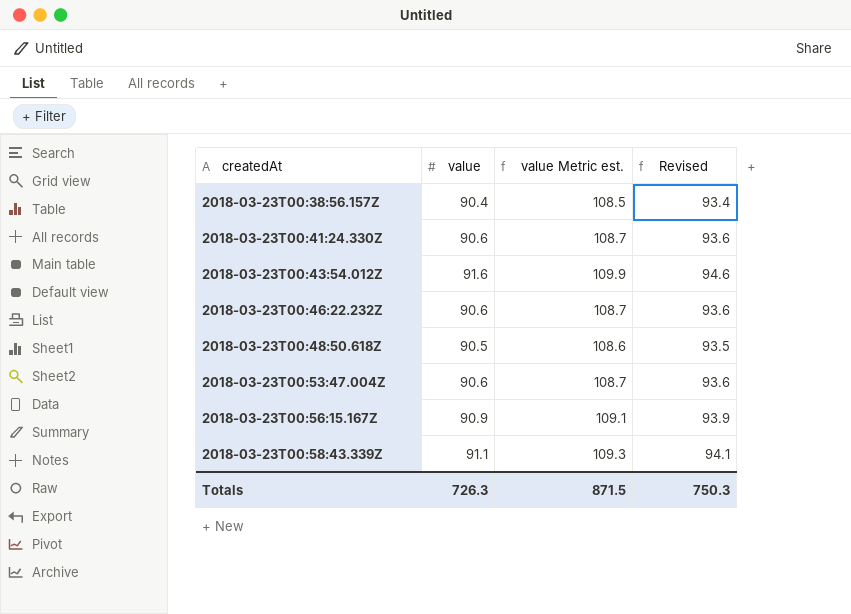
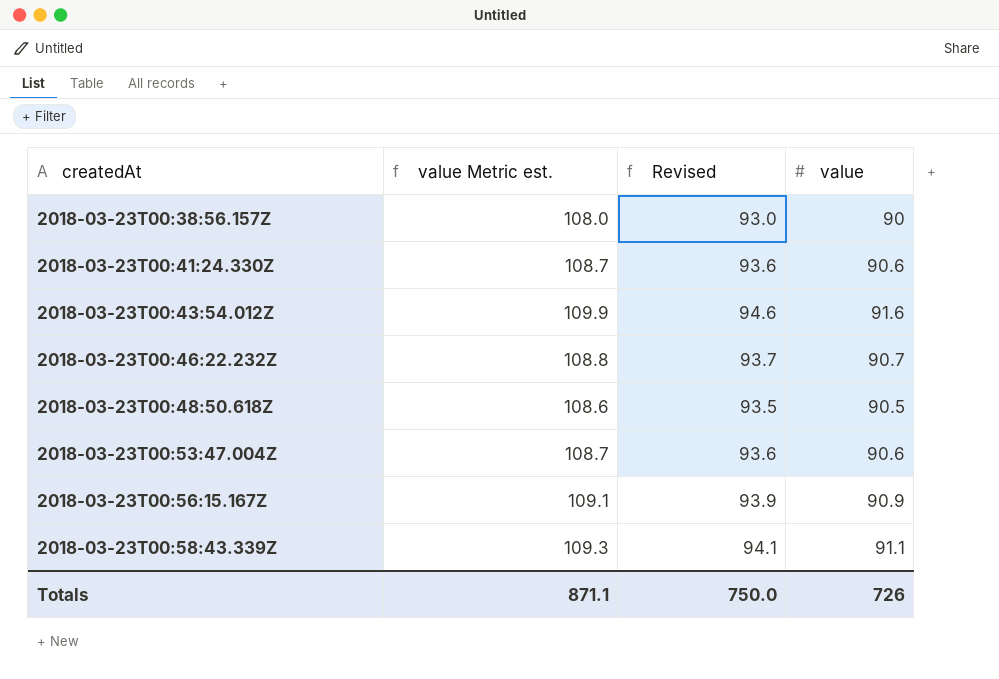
column value | position: 2 -> 4
2018-03-23T00:38:56.157Z | value Metric est.: 108.5 -> 108.0
2018-03-23T00:38:56.157Z | Revised: 93.4 -> 93.0
2018-03-23T00:38:56.157Z | value: 90.4 -> 90
2018-03-23T00:46:22.232Z | value Metric est.: 108.7 -> 108.8
2018-03-23T00:46:22.232Z | Revised: 93.6 -> 93.7
2018-03-23T00:46:22.232Z | value: 90.6 -> 90.7
Totals | value Metric est.: 871.5 -> 871.1
Totals | Revised: 750.3 -> 750.0
Totals | value: 726.3 -> 726

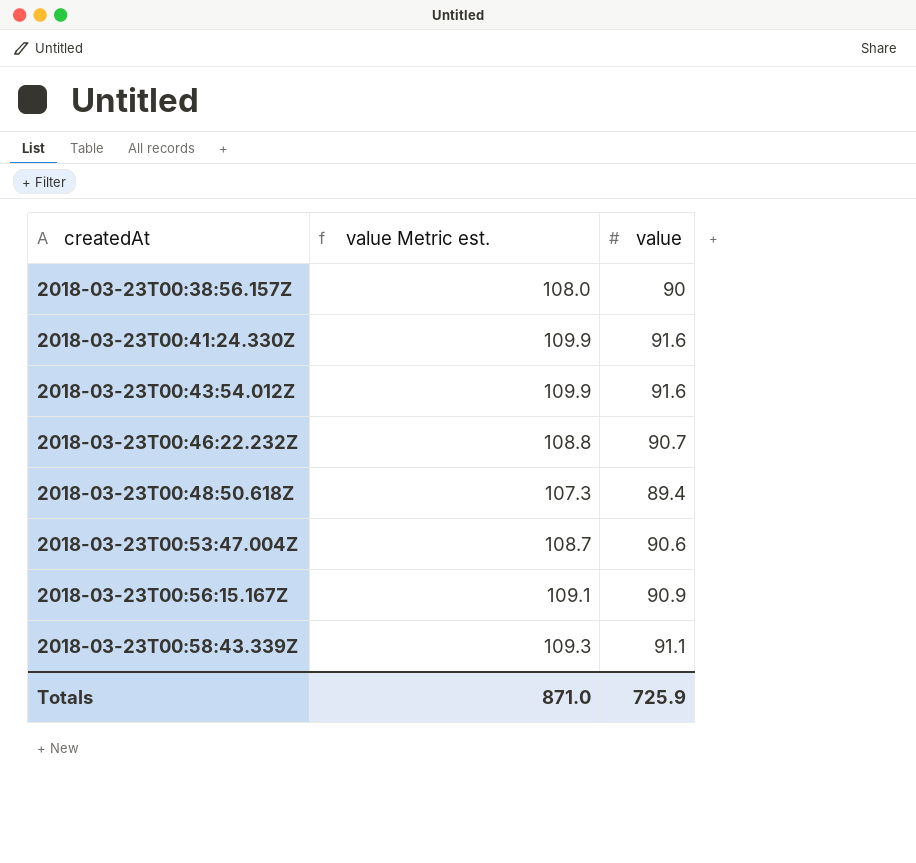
column Revised | formula: [value] + 3 -> none
2018-03-23T00:41:24.330Z | value Metric est.: 108.7 -> 109.9
2018-03-23T00:41:24.330Z | value: 90.6 -> 91.6
2018-03-23T00:48:50.618Z | value Metric est.: 108.6 -> 107.3
2018-03-23T00:48:50.618Z | value: 90.5 -> 89.4
Totals | value Metric est.: 871.1 -> 871.0
Totals | value: 726 -> 725.9

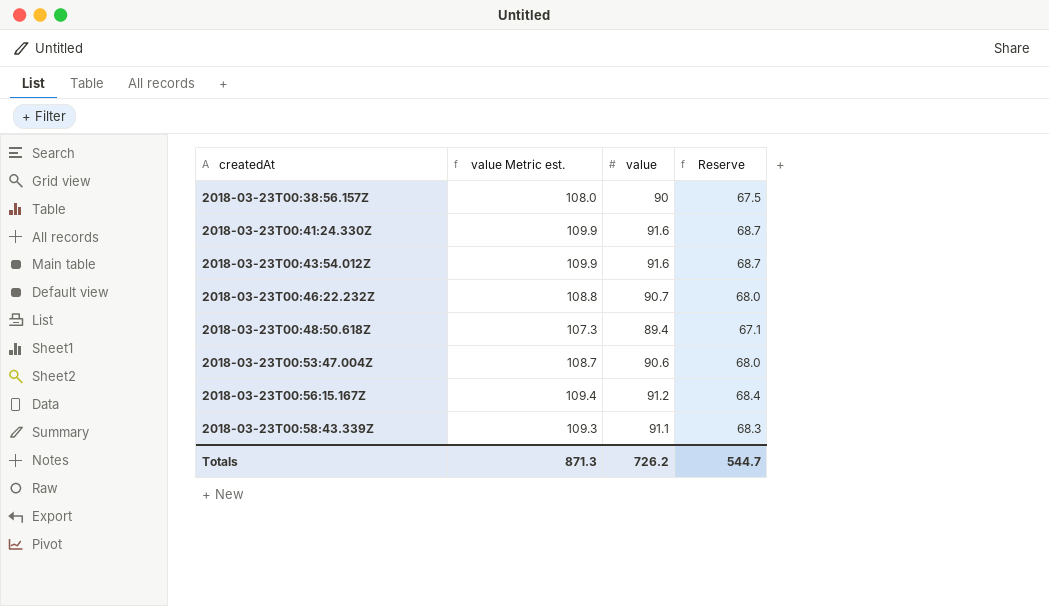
column Reserve | formula: none -> [value] * 0.75
2018-03-23T00:56:15.167Z | value Metric est.: 109.1 -> 109.4
2018-03-23T00:56:15.167Z | value: 90.9 -> 91.2
Totals | value Metric est.: 871.0 -> 871.3
Totals | value: 725.9 -> 726.2

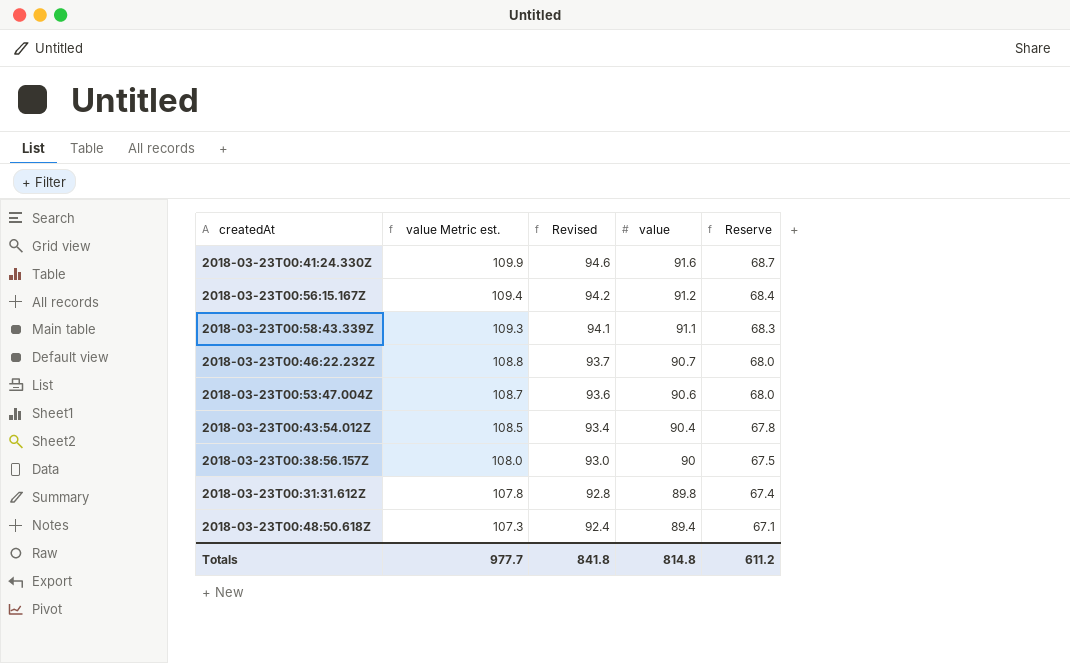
row order: createdAt ascending -> value Metric est. descending
column Revised | formula: none -> [value] + 3
2018-03-23T00:43:54.012Z | value Metric est.: 109.9 -> 108.5
2018-03-23T00:43:54.012Z | value: 91.6 -> 90.4
2018-03-23T00:43:54.012Z | Reserve: 68.7 -> 67.8
row 2018-03-23T00:31:31.612Z: none -> 107.8 | 92.8 | 89.8 | 67.4
Totals | value Metric est.: 871.3 -> 977.7
Totals | value: 726.2 -> 814.8
Totals | Reserve: 544.7 -> 611.2

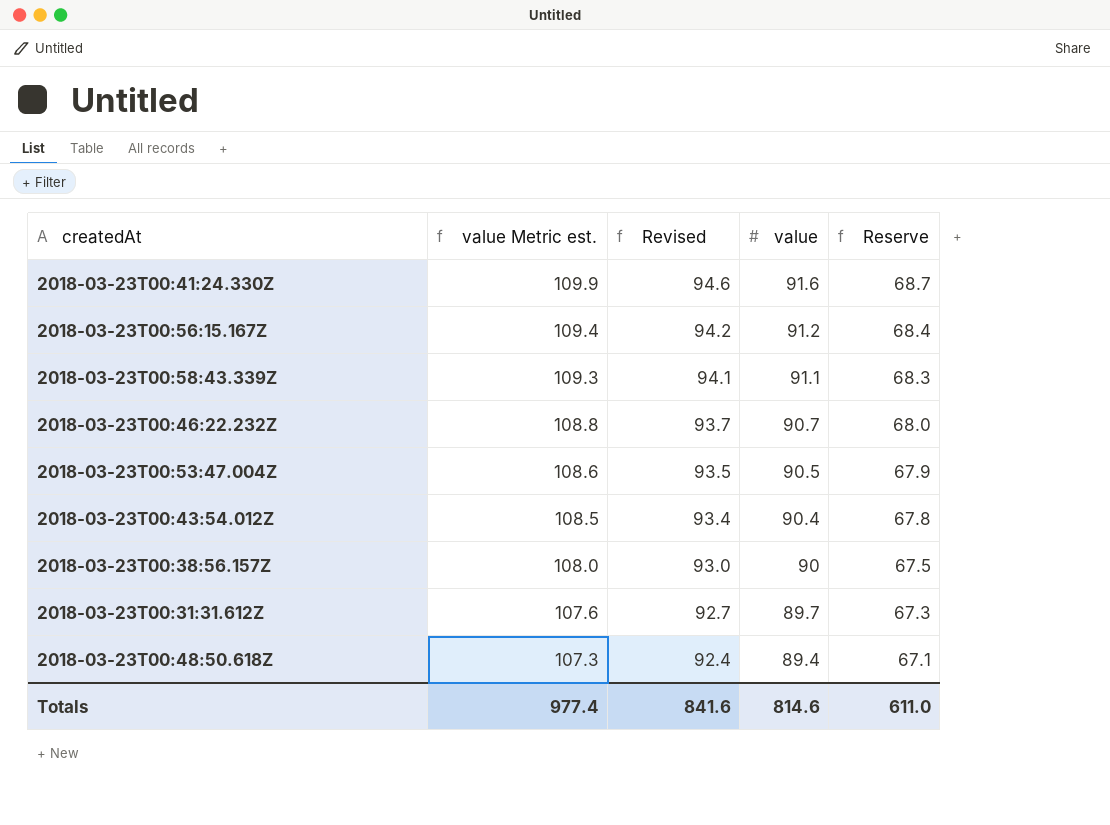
2018-03-23T00:53:47.004Z | value Metric est.: 108.7 -> 108.6
2018-03-23T00:53:47.004Z | Revised: 93.6 -> 93.5
2018-03-23T00:53:47.004Z | value: 90.6 -> 90.5
2018-03-23T00:53:47.004Z | Reserve: 68.0 -> 67.9
2018-03-23T00:31:31.612Z | value Metric est.: 107.8 -> 107.6
2018-03-23T00:31:31.612Z | Revised: 92.8 -> 92.7
2018-03-23T00:31:31.612Z | value: 89.8 -> 89.7
2018-03-23T00:31:31.612Z | Reserve: 67.4 -> 67.3
Totals | value Metric est.: 977.7 -> 977.4
Totals | Revised: 841.8 -> 841.6
Totals | value: 814.8 -> 814.6
Totals | Reserve: 611.2 -> 611.0

